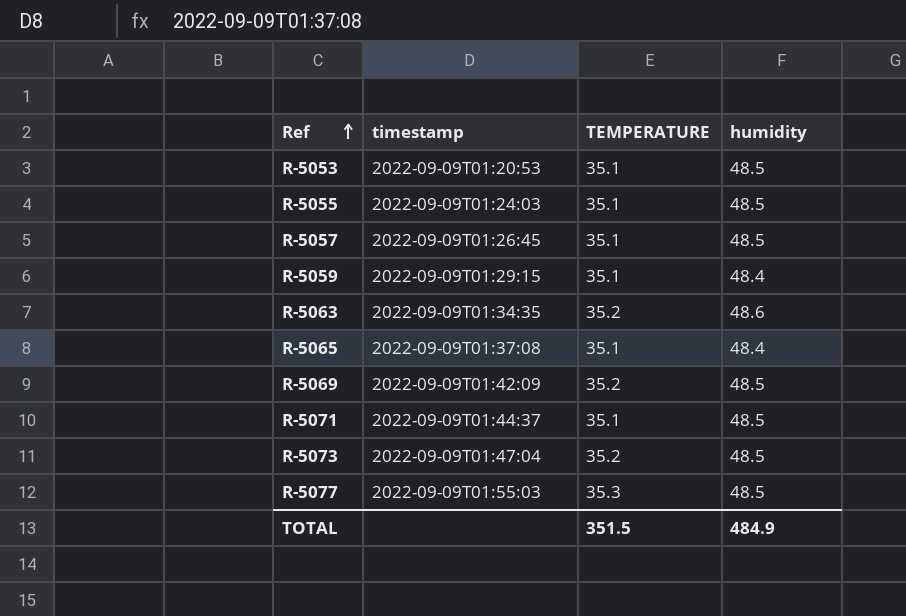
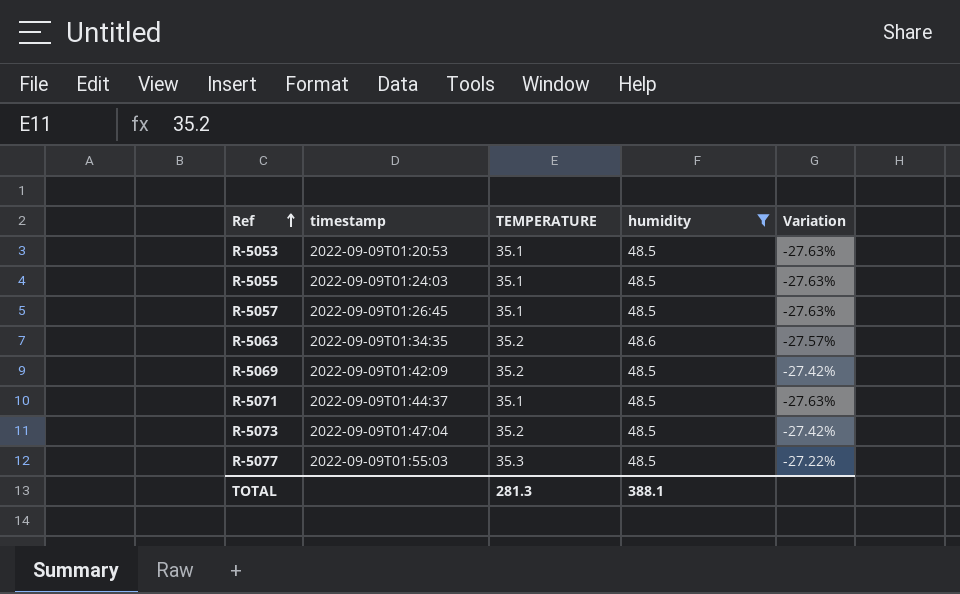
filter: none -> humidity != 48.4
column Variation | formula: none -> ([TEMPERATURE] - [humidity]) / [humidity]
TOTAL | TEMPERATURE: 351.5 -> 281.3
TOTAL | humidity: 484.9 -> 388.1

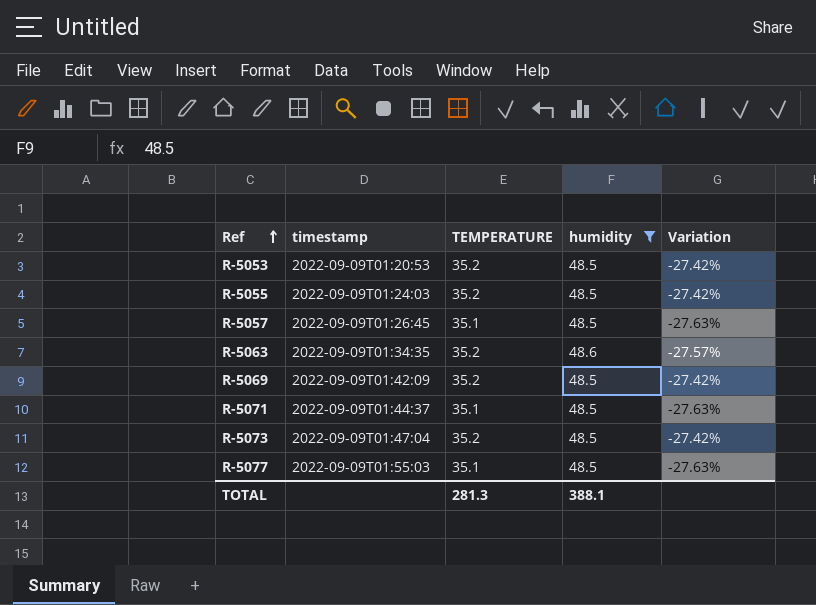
R-5053 | TEMPERATURE: 35.1 -> 35.2
R-5053 | Variation: -27.63% -> -27.42%
R-5055 | TEMPERATURE: 35.1 -> 35.2
R-5055 | Variation: -27.63% -> -27.42%
R-5077 | TEMPERATURE: 35.3 -> 35.1
R-5077 | Variation: -27.22% -> -27.63%

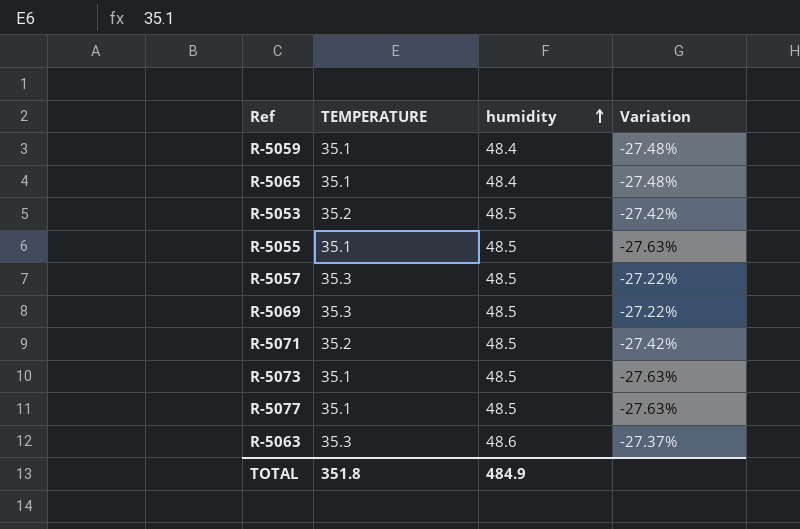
filter: humidity != 48.4 -> none
row order: Ref ascending -> humidity ascending
column timestamp | position: 2 -> none
R-5055 | TEMPERATURE: 35.2 -> 35.1
R-5055 | Variation: -27.42% -> -27.63%
R-5057 | TEMPERATURE: 35.1 -> 35.3
R-5057 | Variation: -27.63% -> -27.22%
R-5069 | TEMPERATURE: 35.2 -> 35.3
R-5069 | Variation: -27.42% -> -27.22%
R-5071 | TEMPERATURE: 35.1 -> 35.2
R-5071 | Variation: -27.63% -> -27.42%
R-5073 | TEMPERATURE: 35.2 -> 35.1
R-5073 | Variation: -27.42% -> -27.63%
R-5063 | TEMPERATURE: 35.2 -> 35.3
R-5063 | Variation: -27.57% -> -27.37%
TOTAL | TEMPERATURE: 281.3 -> 351.8
TOTAL | humidity: 388.1 -> 484.9

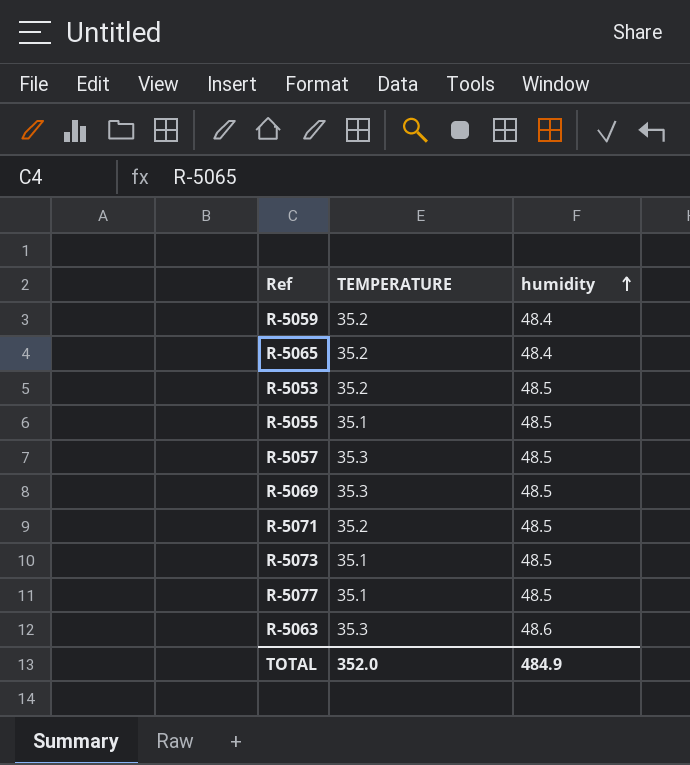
column Variation | formula: ([TEMPERATURE] - [humidity]) / [humidity] -> none
R-5059 | TEMPERATURE: 35.1 -> 35.2
R-5065 | TEMPERATURE: 35.1 -> 35.2
TOTAL | TEMPERATURE: 351.8 -> 352.0

